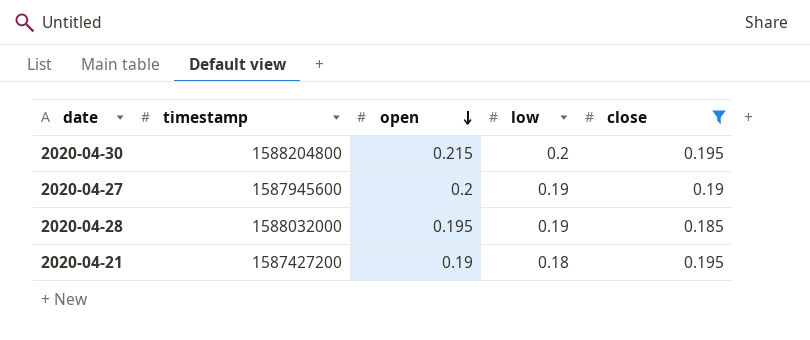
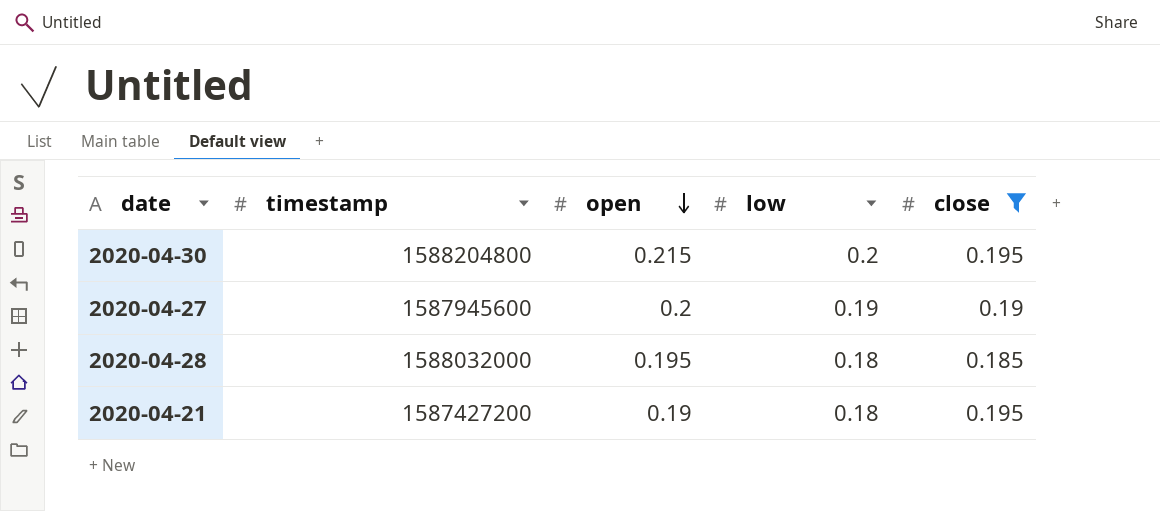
2020-04-28 | low: 0.19 -> 0.18

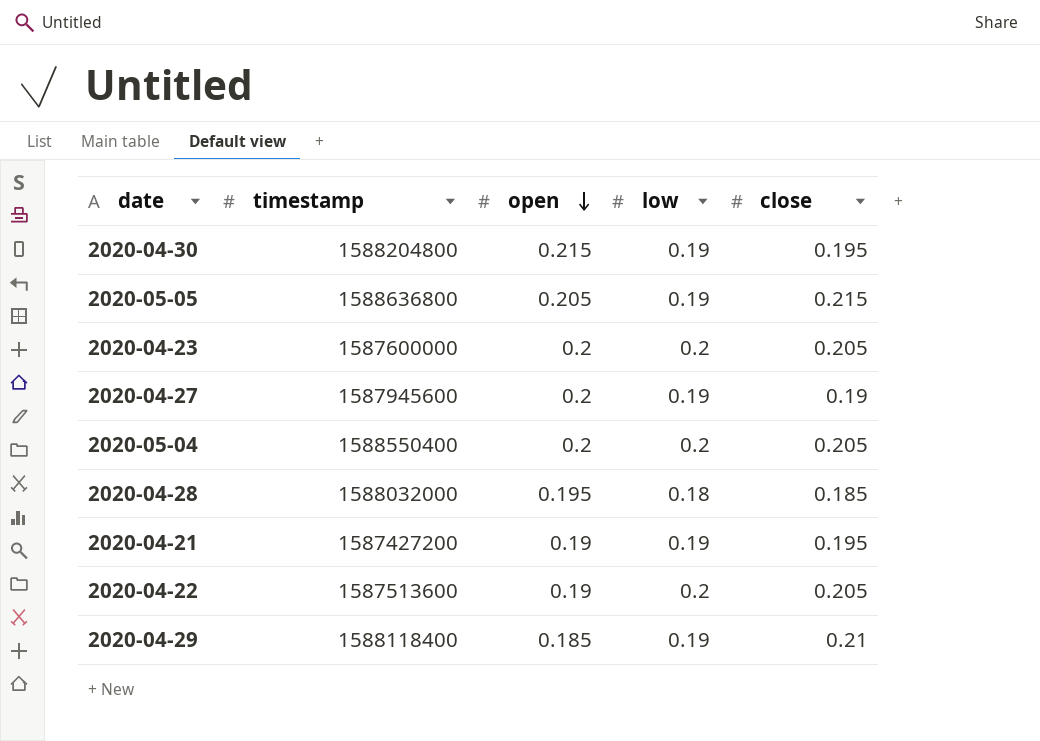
filter: close <= 0.195 -> none
2020-04-30 | low: 0.2 -> 0.19
2020-04-21 | low: 0.18 -> 0.19

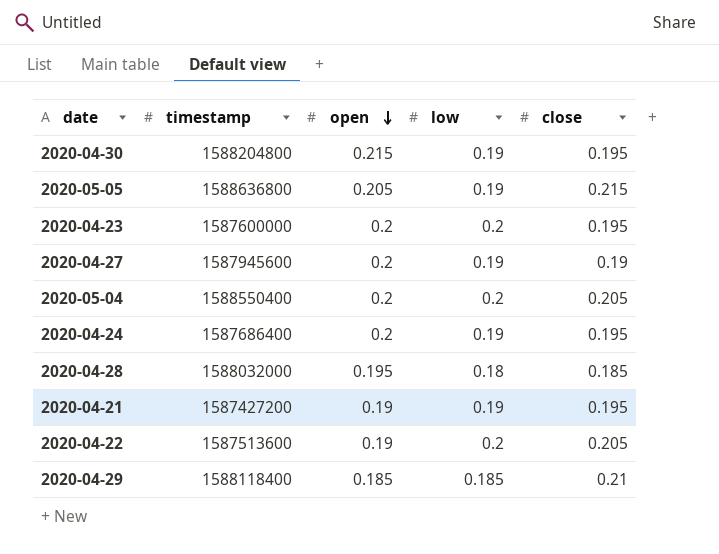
2020-04-23 | close: 0.205 -> 0.195
row 2020-04-24: none -> 1587686400 | 0.2 | 0.19 | 0.195
2020-04-29 | low: 0.19 -> 0.185

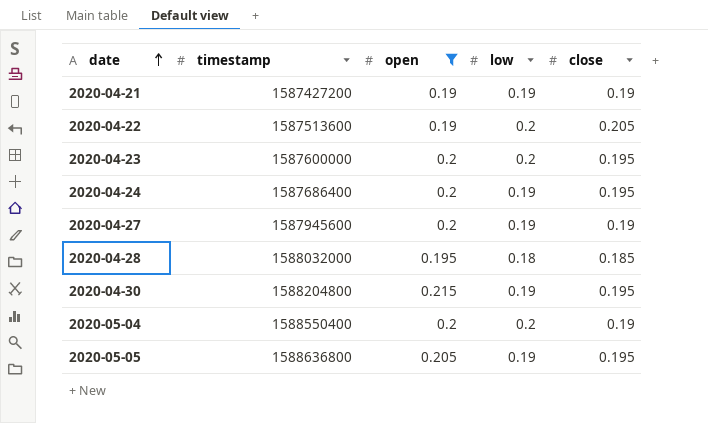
filter: none -> open != 0.185
row order: open descending -> date ascending
2020-04-21 | close: 0.195 -> 0.19
2020-05-04 | close: 0.205 -> 0.19
2020-05-05 | close: 0.215 -> 0.195

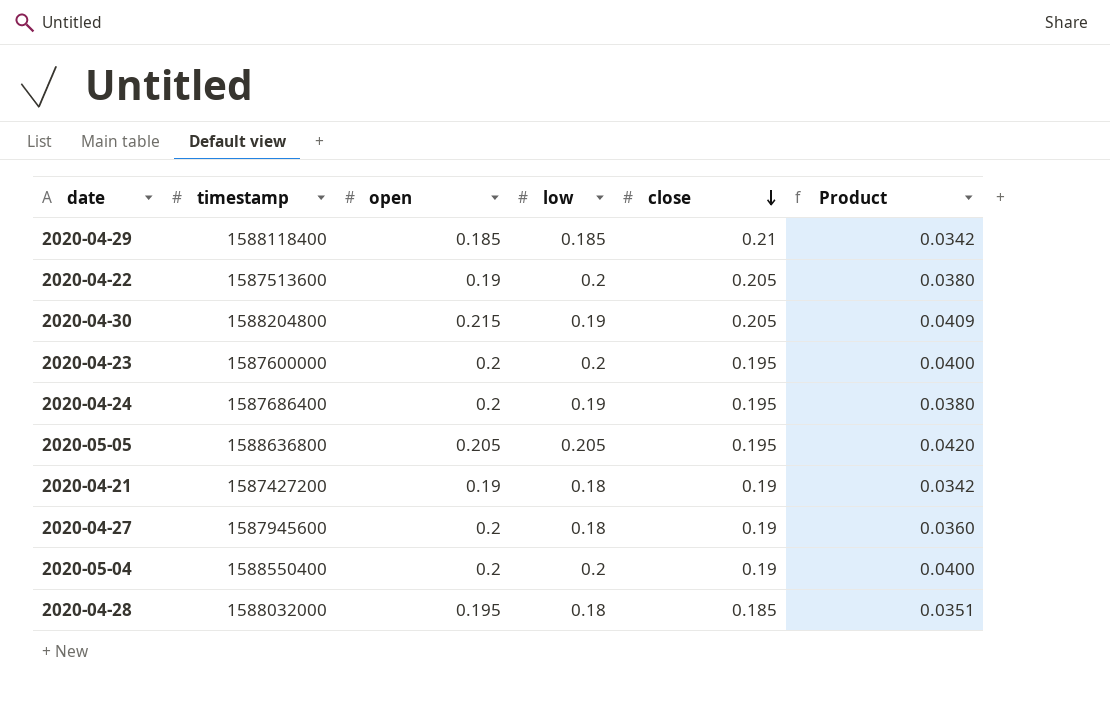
filter: open != 0.185 -> none
row order: date ascending -> close descending
column Product | formula: none -> [open] * [low]
2020-04-30 | close: 0.195 -> 0.205
2020-05-05 | low: 0.19 -> 0.205
2020-04-21 | low: 0.19 -> 0.18
2020-04-27 | low: 0.19 -> 0.18

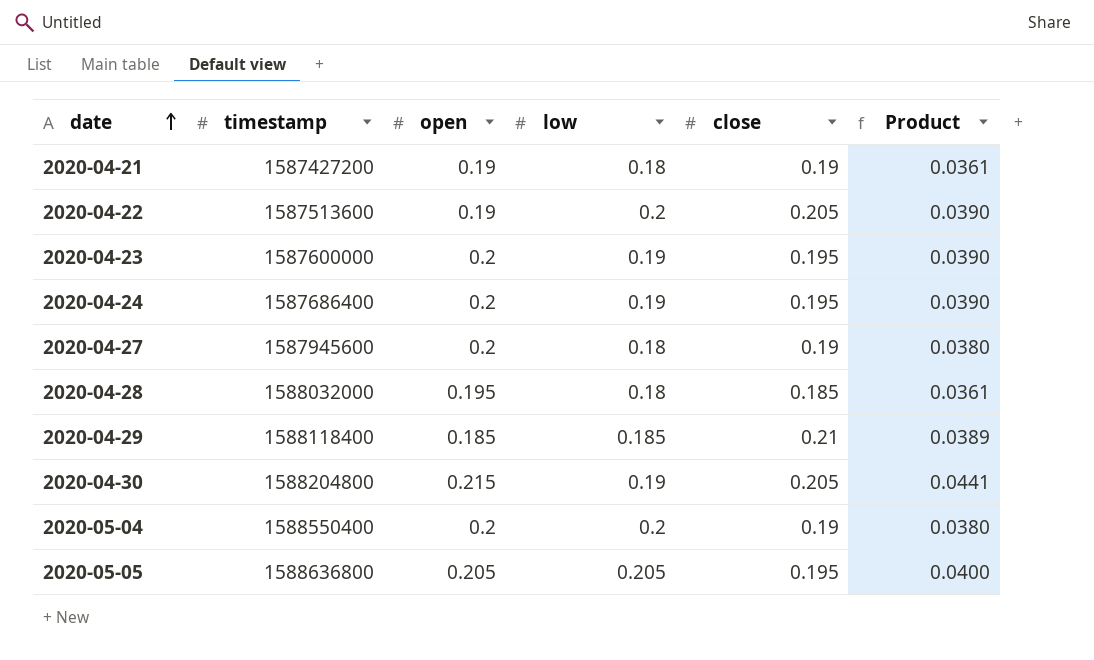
row order: close descending -> date ascending
column Product | formula: [open] * [low] -> [open] * [close]
2020-04-23 | low: 0.2 -> 0.19

